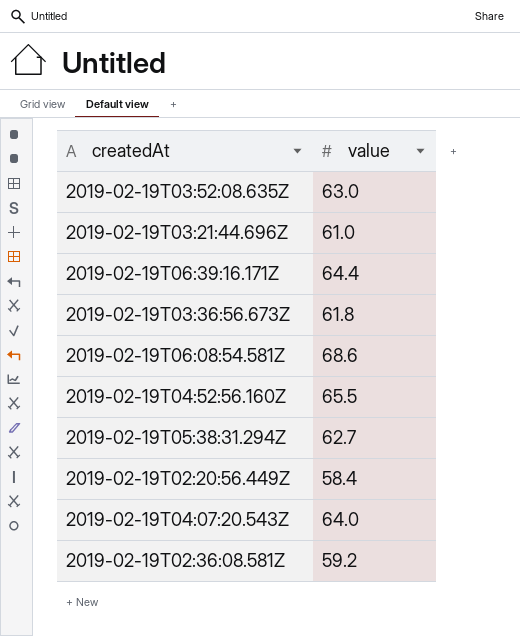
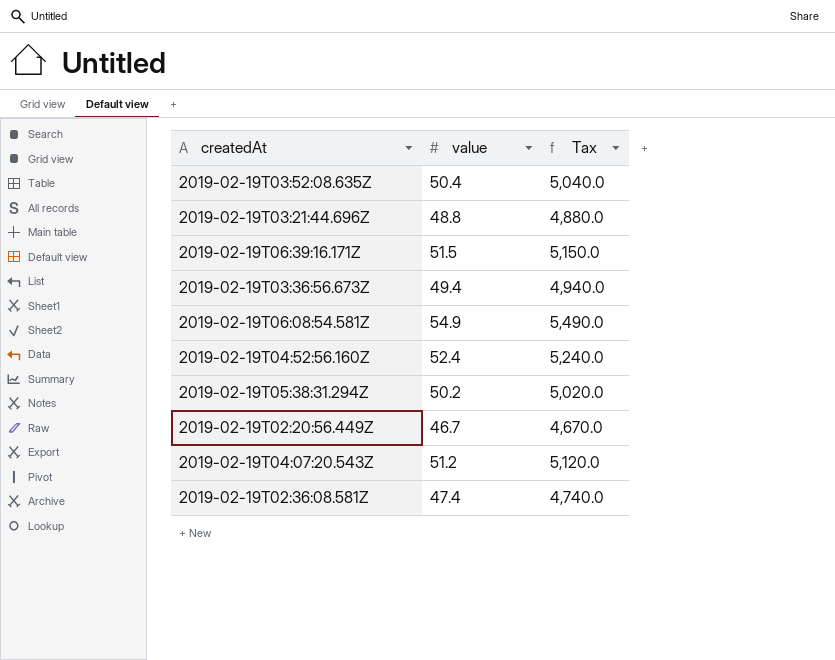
column Tax | formula: none -> [value] * 100
2019-02-19T03:52:08.635Z | value: 63.0 -> 50.4
2019-02-19T03:21:44.696Z | value: 61.0 -> 48.8
2019-02-19T06:39:16.171Z | value: 64.4 -> 51.5
2019-02-19T03:36:56.673Z | value: 61.8 -> 49.4
2019-02-19T06:08:54.581Z | value: 68.6 -> 54.9
2019-02-19T04:52:56.160Z | value: 65.5 -> 52.4
2019-02-19T05:38:31.294Z | value: 62.7 -> 50.2
2019-02-19T02:20:56.449Z | value: 58.4 -> 46.7
2019-02-19T04:07:20.543Z | value: 64.0 -> 51.2
2019-02-19T02:36:08.581Z | value: 59.2 -> 47.4

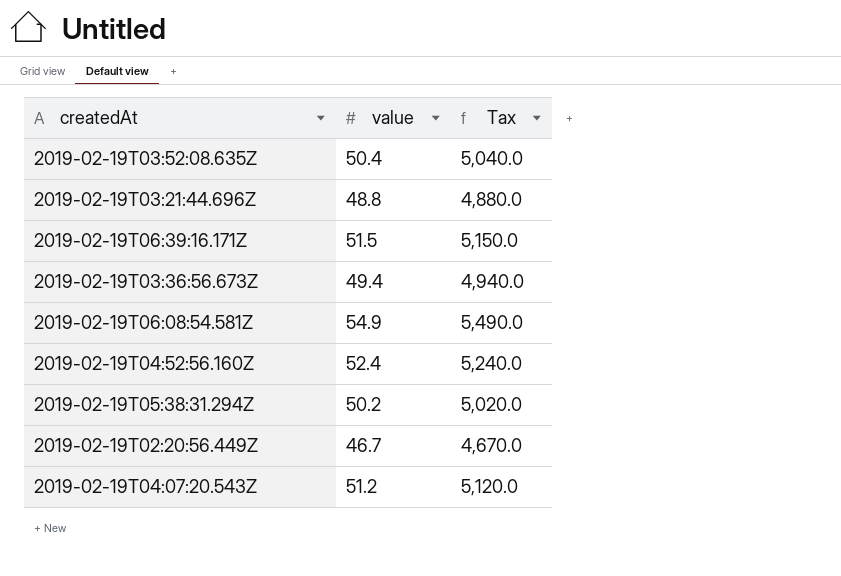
row 2019-02-19T02:36:08.581Z: 47.4 | 4,740.0 -> none

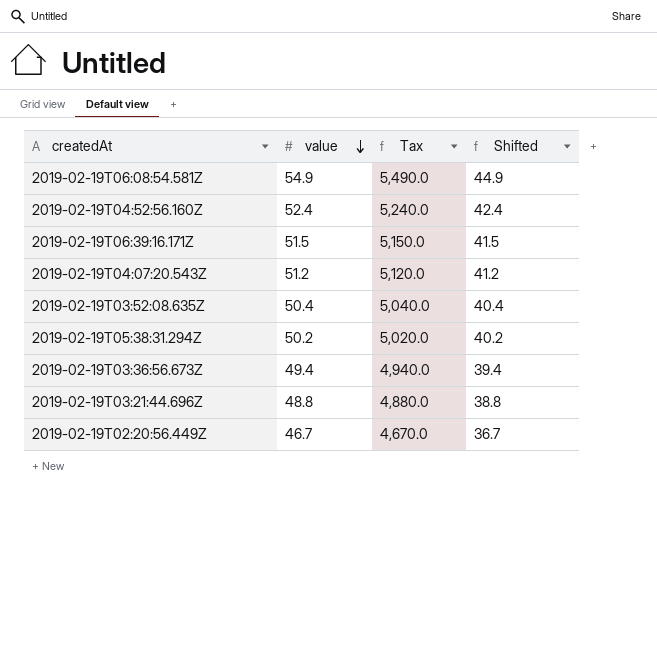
row order: none -> value descending
column Shifted | formula: none -> [value] - 10

